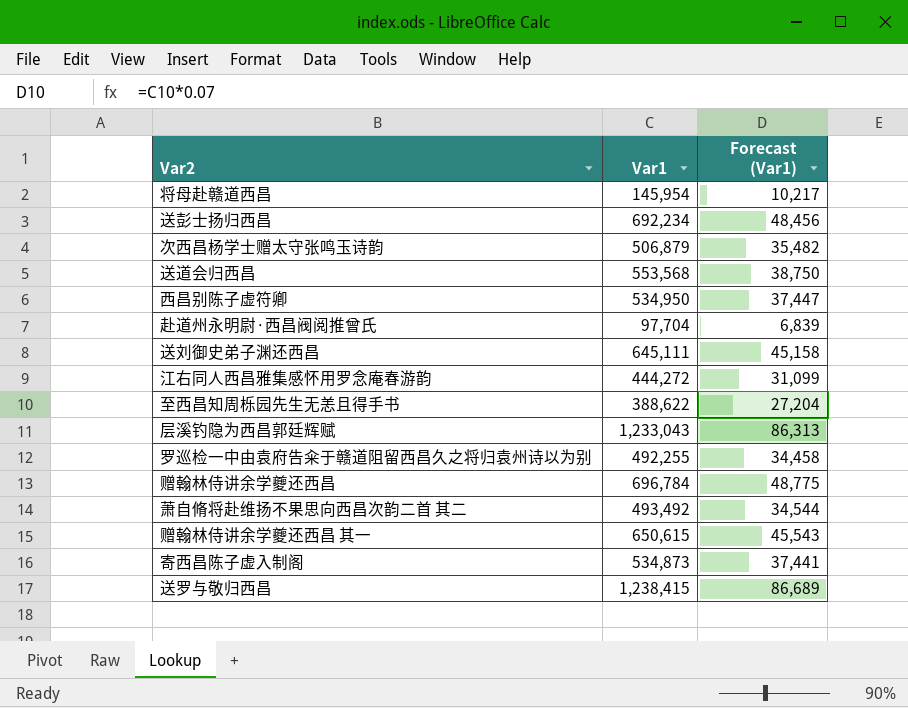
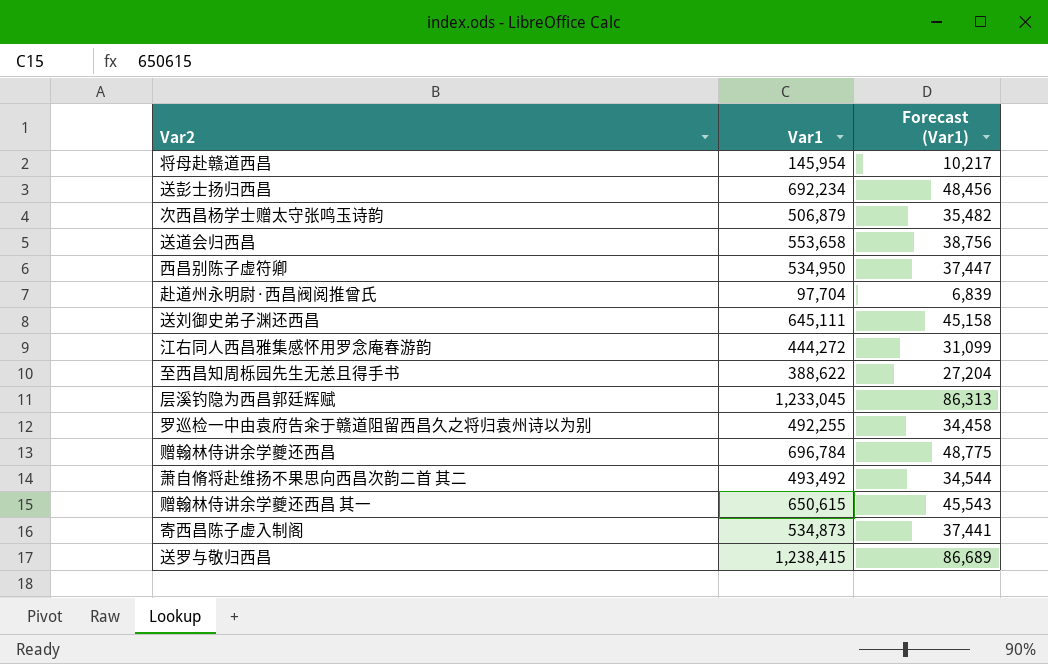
送道会归西昌 | Var1: 553,568 -> 553,658
送道会归西昌 | Forecast (Var1): 38,750 -> 38,756
层溪钓隐为西昌郭廷辉赋 | Var1: 1,233,043 -> 1,233,045

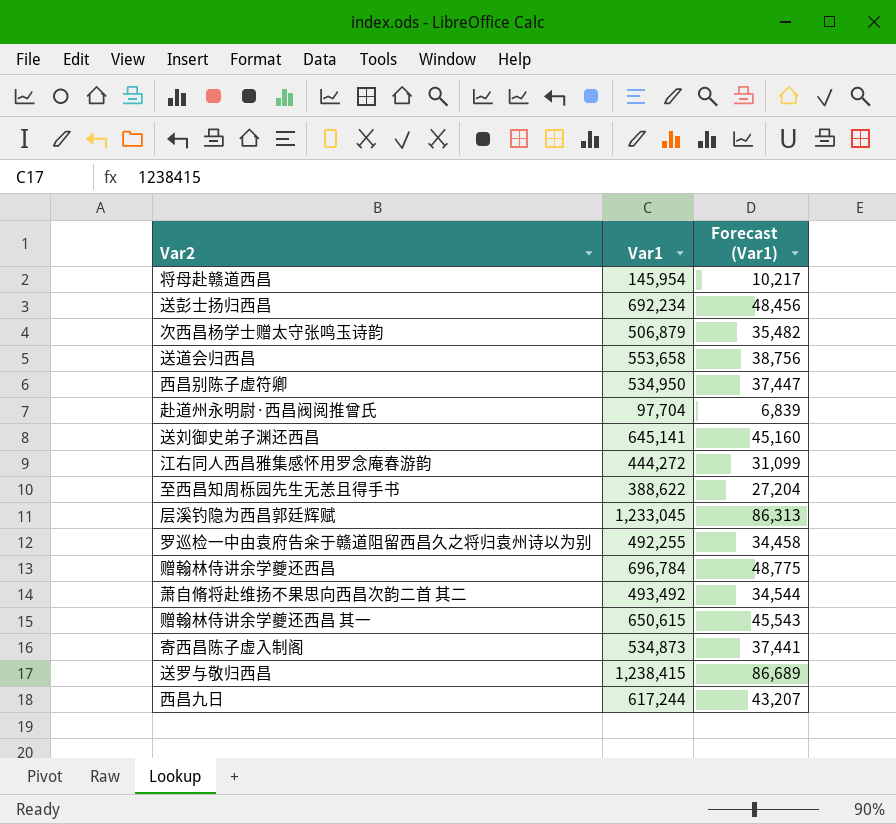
送刘御史弟子渊还西昌 | Var1: 645,111 -> 645,141
送刘御史弟子渊还西昌 | Forecast (Var1): 45,158 -> 45,160
row 西昌九日: none -> 617,244 | 43,207

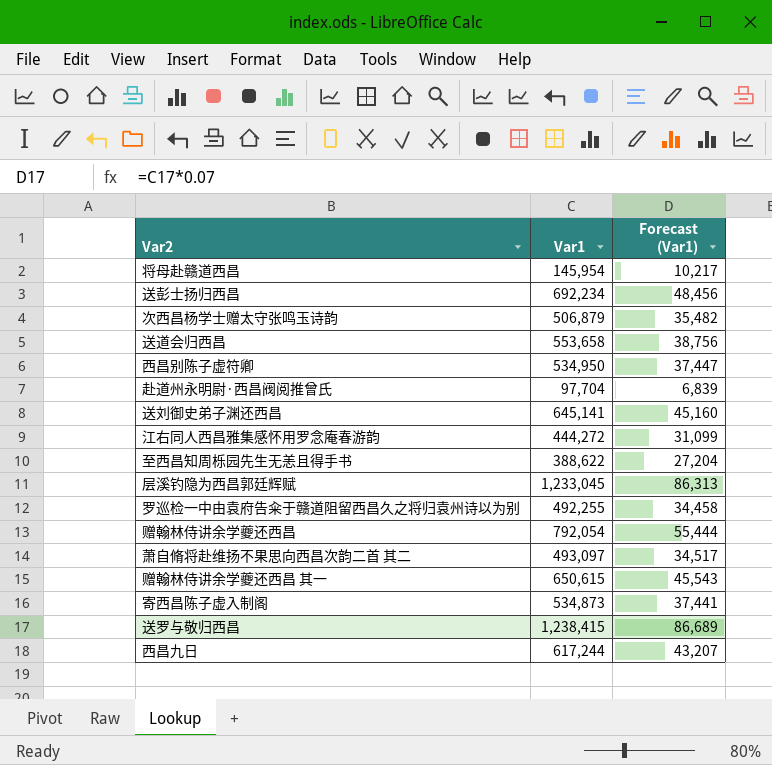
赠翰林侍讲余学夔还西昌 | Var1: 696,784 -> 792,054
赠翰林侍讲余学夔还西昌 | Forecast (Var1): 48,775 -> 55,444
萧自脩将赴维扬不果思向西昌次韵二首 其二 | Var1: 493,492 -> 493,097
萧自脩将赴维扬不果思向西昌次韵二首 其二 | Forecast (Var1): 34,544 -> 34,517

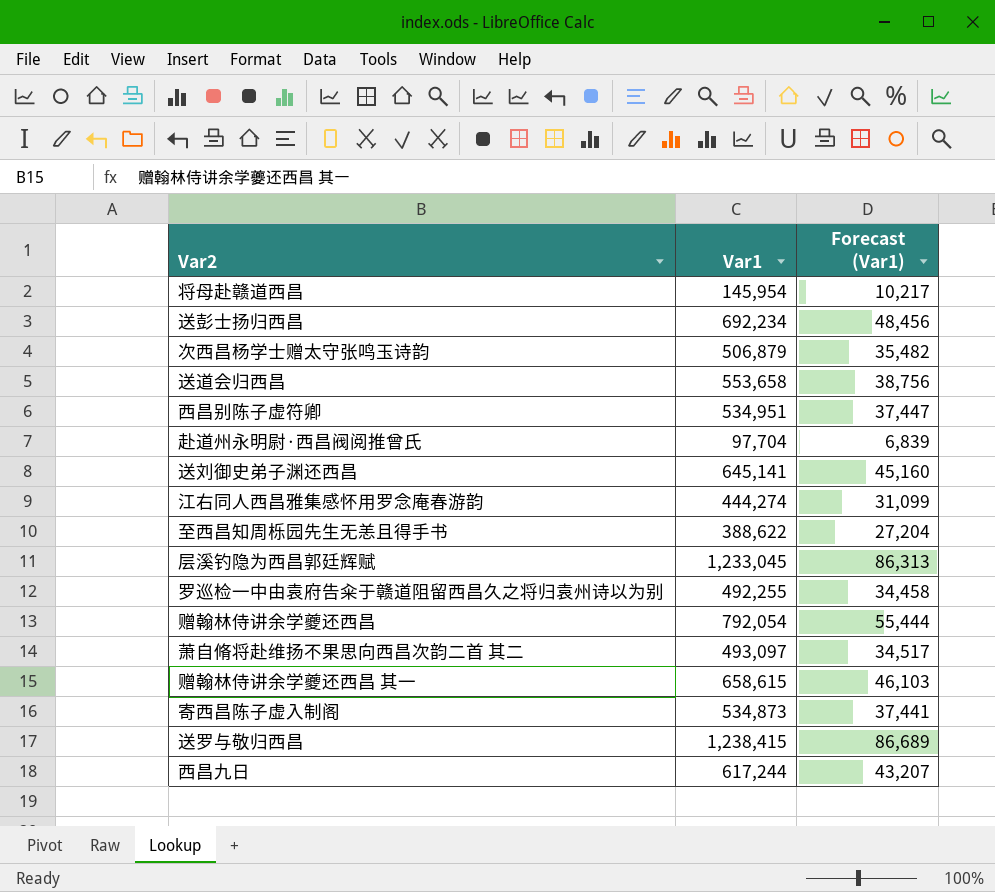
西昌别陈子虚符卿 | Var1: 534,950 -> 534,951
江右同人西昌雅集感怀用罗念庵春游韵 | Var1: 444,272 -> 444,274
赠翰林侍讲余学夔还西昌 其一 | Var1: 650,615 -> 658,615
赠翰林侍讲余学夔还西昌 其一 | Forecast (Var1): 45,543 -> 46,103

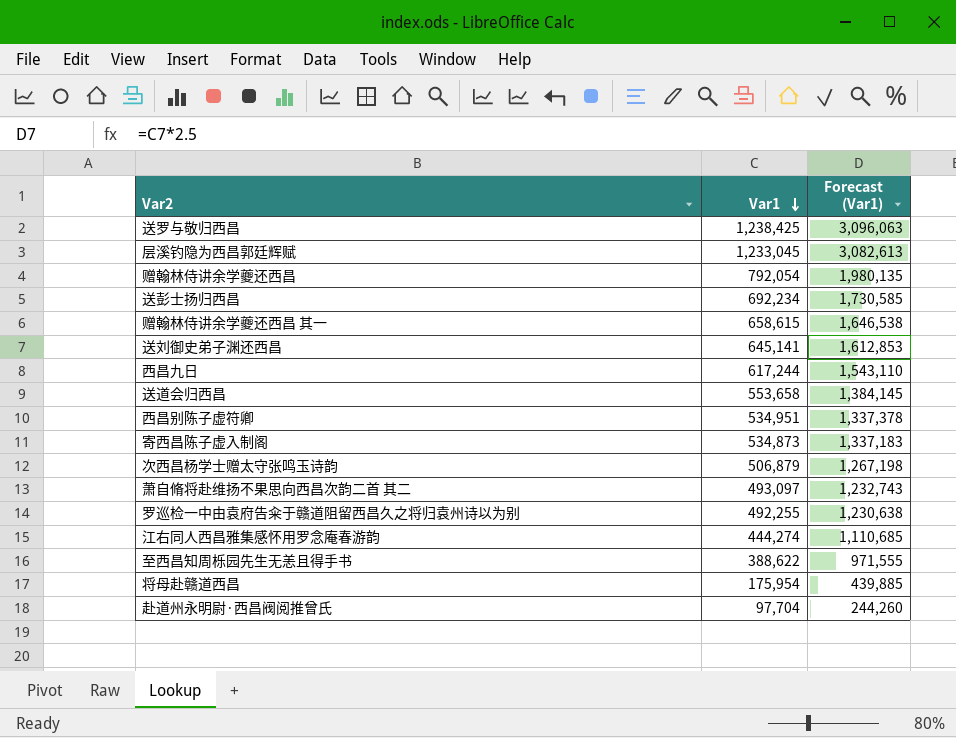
row order: none -> Var1 descending
column Forecast (Var1) | formula: [Var1] * 0.07 -> [Var1] * 2.5
送罗与敬归西昌 | Var1: 1,238,415 -> 1,238,425
将母赴赣道西昌 | Var1: 145,954 -> 175,954

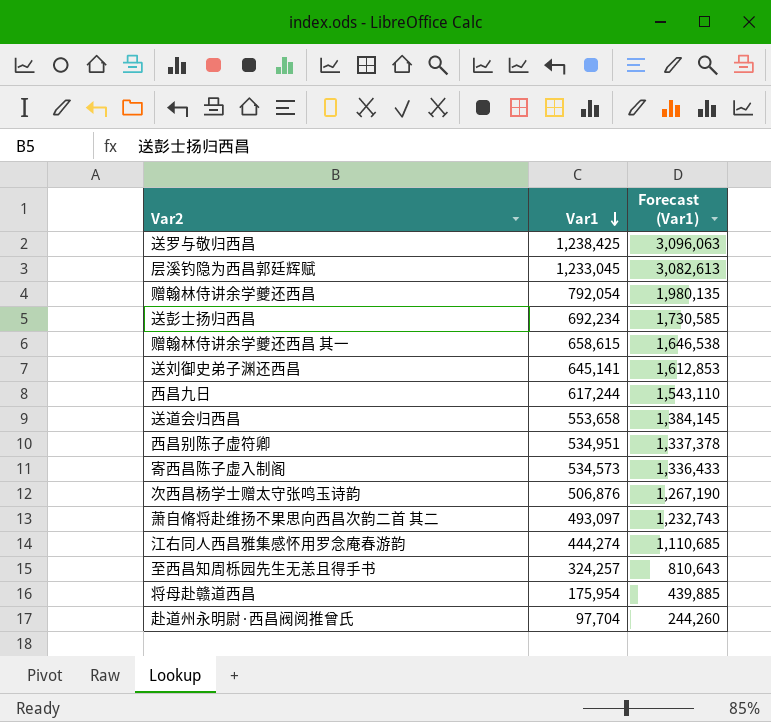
row 罗巡检一中由袁府告籴于赣道阻留西昌久之将归袁州诗以为别: 492,255 | 1,230,638 -> none
寄西昌陈子虚入制阁 | Var1: 534,873 -> 534,573
寄西昌陈子虚入制阁 | Forecast (Var1): 1,337,183 -> 1,336,433
次西昌杨学士赠太守张鸣玉诗韵 | Var1: 506,879 -> 506,876
次西昌杨学士赠太守张鸣玉诗韵 | Forecast (Var1): 1,267,198 -> 1,267,190
至西昌知周栎园先生无恙且得手书 | Var1: 388,622 -> 324,257
至西昌知周栎园先生无恙且得手书 | Forecast (Var1): 971,555 -> 810,643

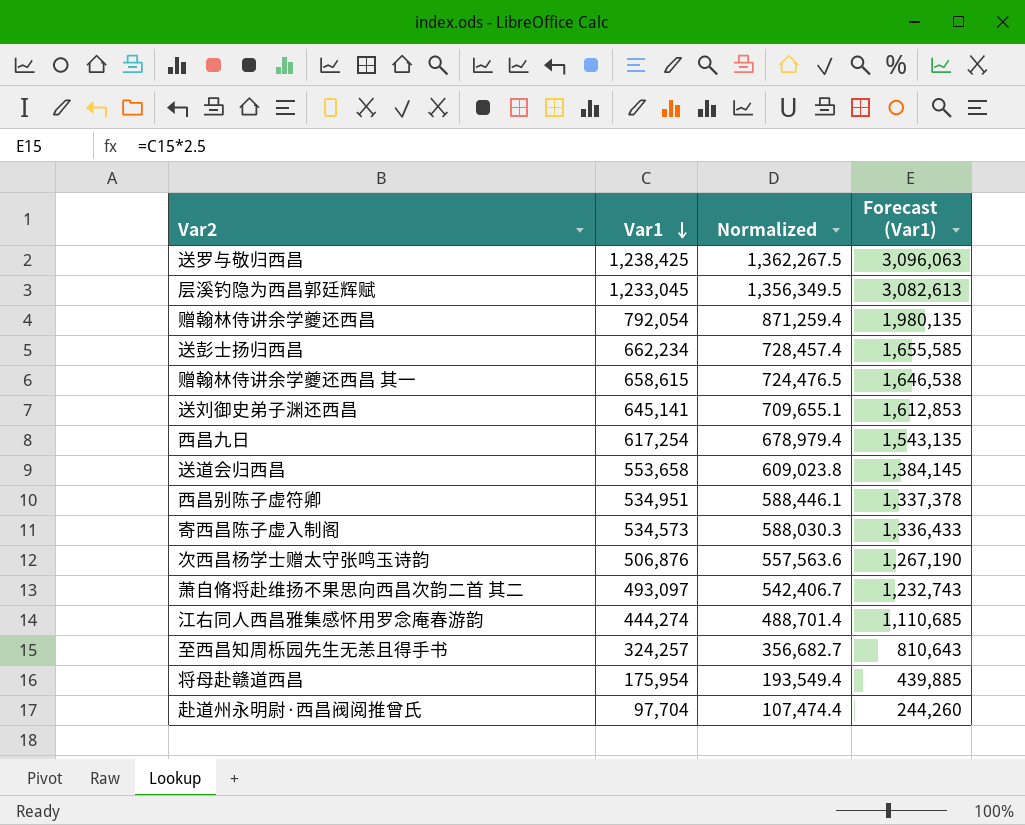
column Normalized | formula: none -> [Var1] * 1.1
送彭士扬归西昌 | Var1: 692,234 -> 662,234
送彭士扬归西昌 | Forecast (Var1): 1,730,585 -> 1,655,585
西昌九日 | Var1: 617,244 -> 617,254
西昌九日 | Forecast (Var1): 1,543,110 -> 1,543,135

